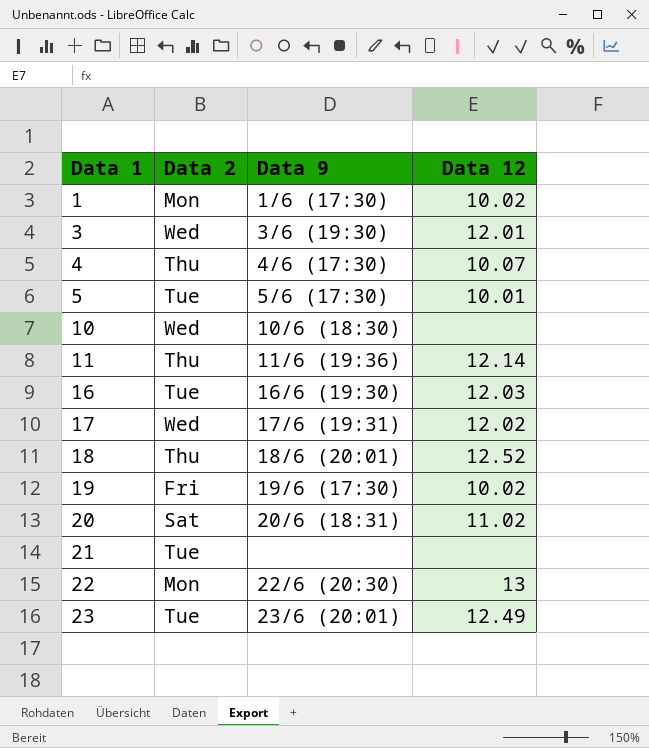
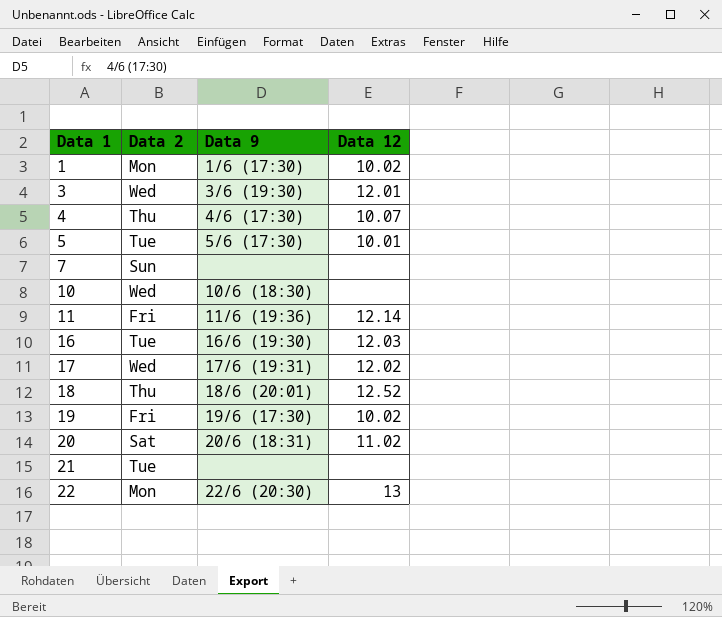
row 23: Tue | 23/6 (20:01) | 12.49 -> none
row 7: none -> Sun | none | none
11 | Data 2: Thu -> Fri

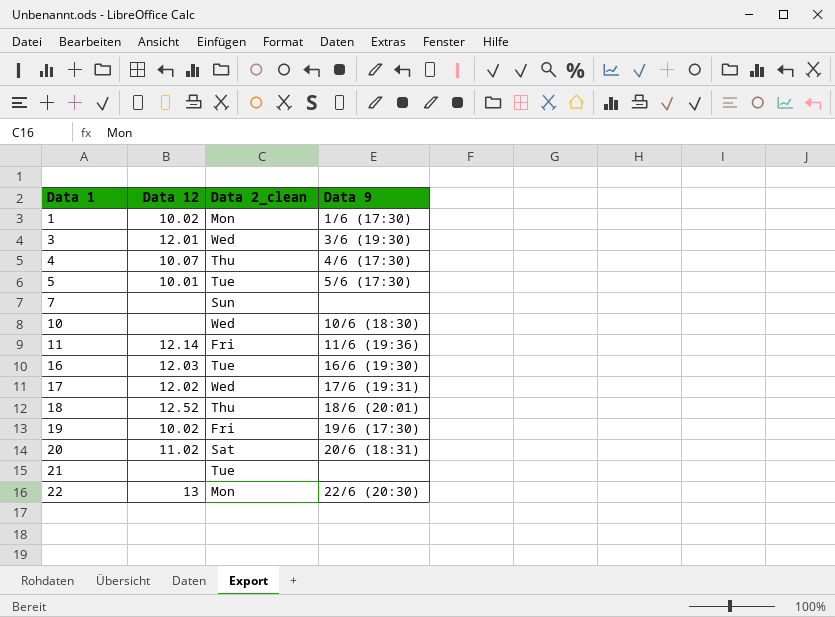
column Data 12 | position: 4 -> 2
column name: Data 2 -> Data 2_clean

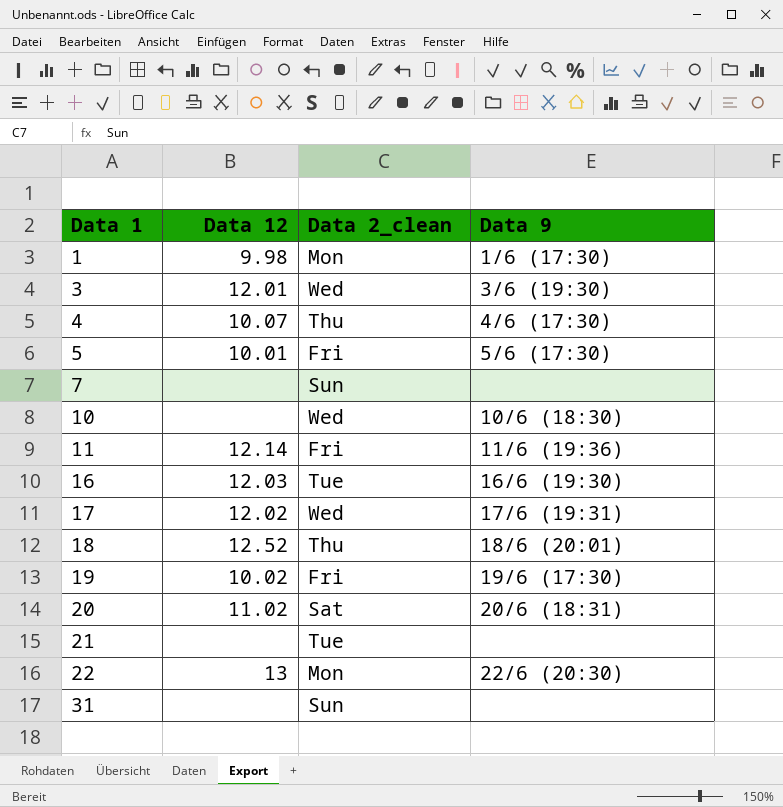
1 | Data 12: 10.02 -> 9.98
5 | Data 2_clean: Tue -> Fri
row 31: none -> none | Sun | none

